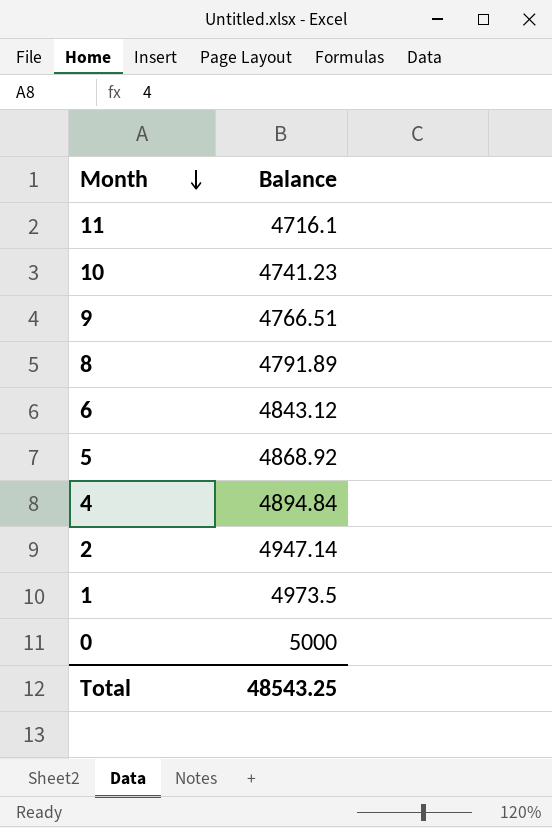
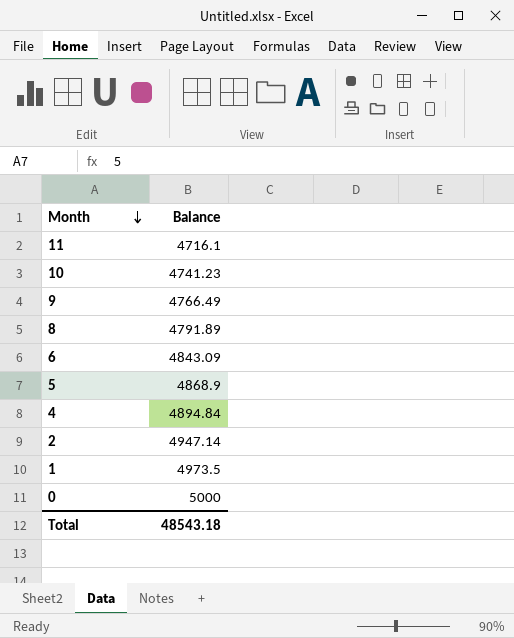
9 | Balance: 4766.51 -> 4766.49
6 | Balance: 4843.12 -> 4843.09
5 | Balance: 4868.92 -> 4868.9
Total | Balance: 48543.25 -> 48543.18

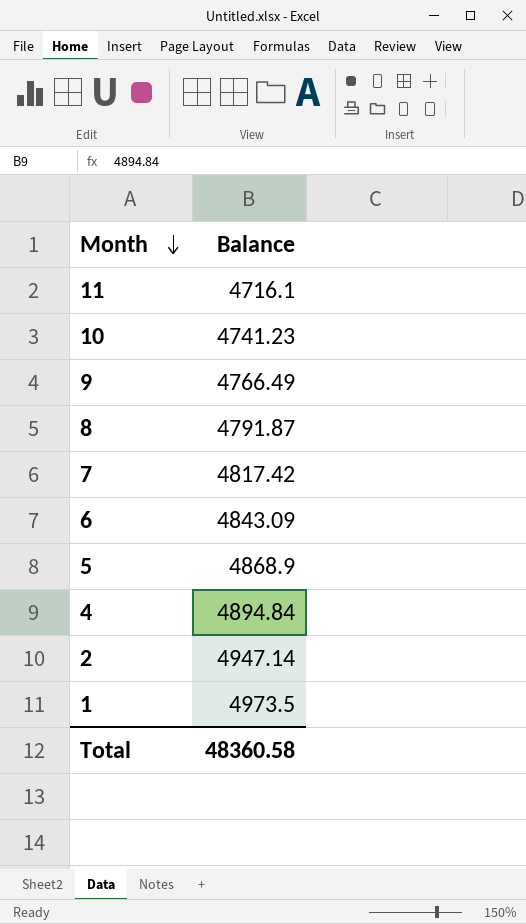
row 0: 5000 -> none
8 | Balance: 4791.89 -> 4791.87
row 7: none -> 4817.42
Total | Balance: 48543.18 -> 48360.58

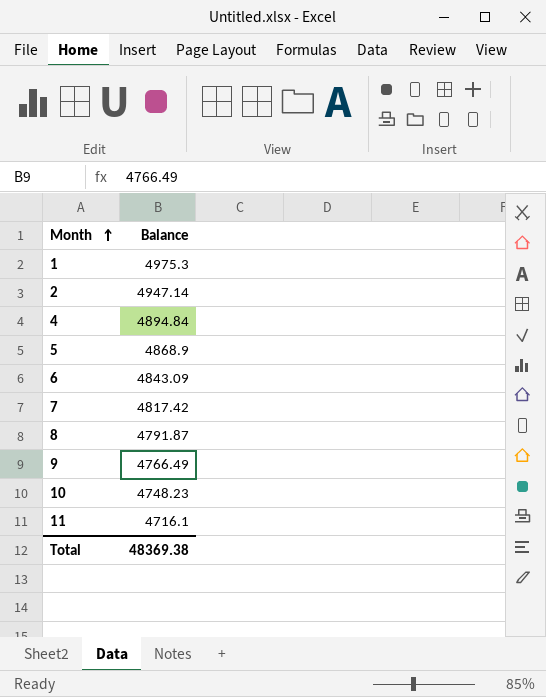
row order: Month descending -> Month ascending
1 | Balance: 4973.5 -> 4975.3
10 | Balance: 4741.23 -> 4748.23
Total | Balance: 48360.58 -> 48369.38

